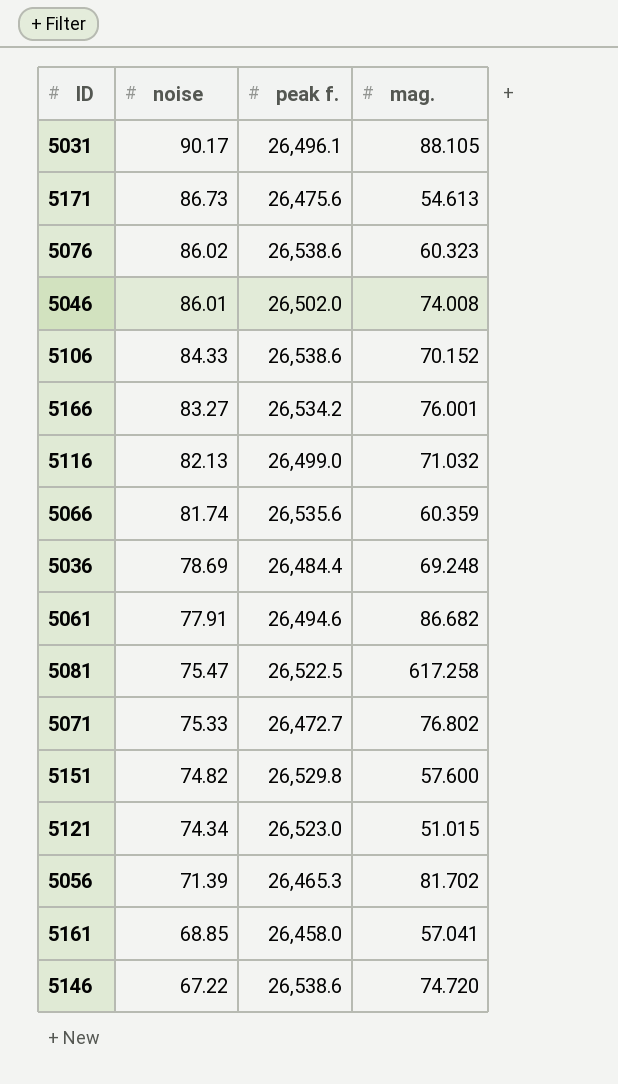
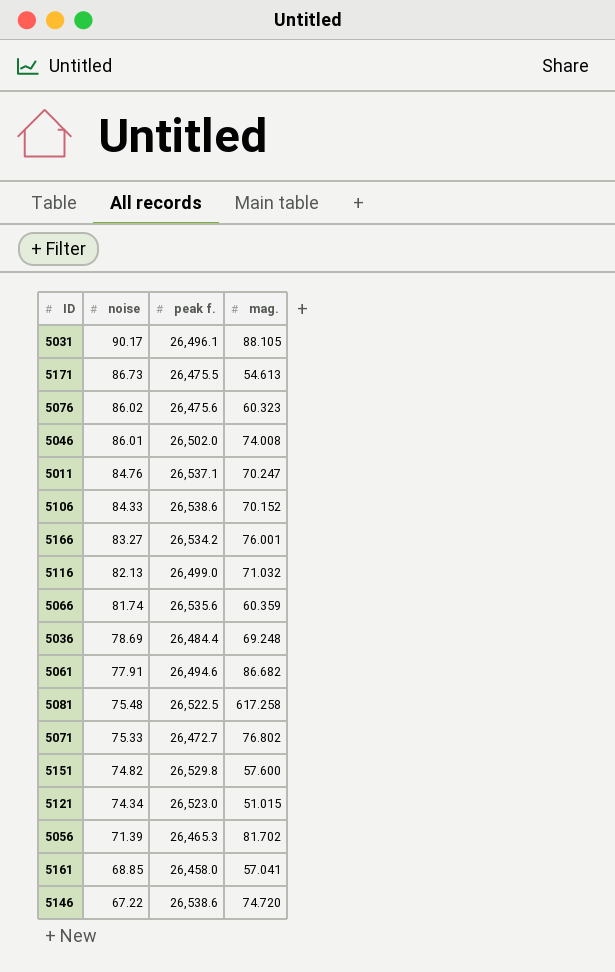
5171 | peak f.: 26,475.6 -> 26,475.5
5076 | peak f.: 26,538.6 -> 26,475.6
row 5011: none -> 84.76 | 26,537.1 | 70.247
5081 | noise: 75.47 -> 75.48

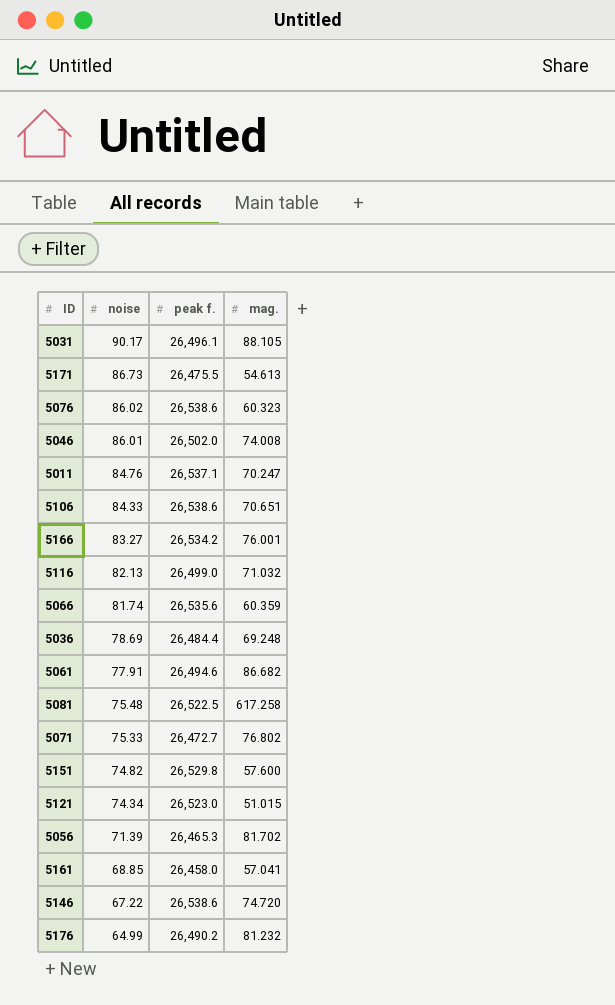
5076 | peak f.: 26,475.6 -> 26,538.6
5106 | mag.: 70.152 -> 70.651
row 5176: none -> 64.99 | 26,490.2 | 81.232

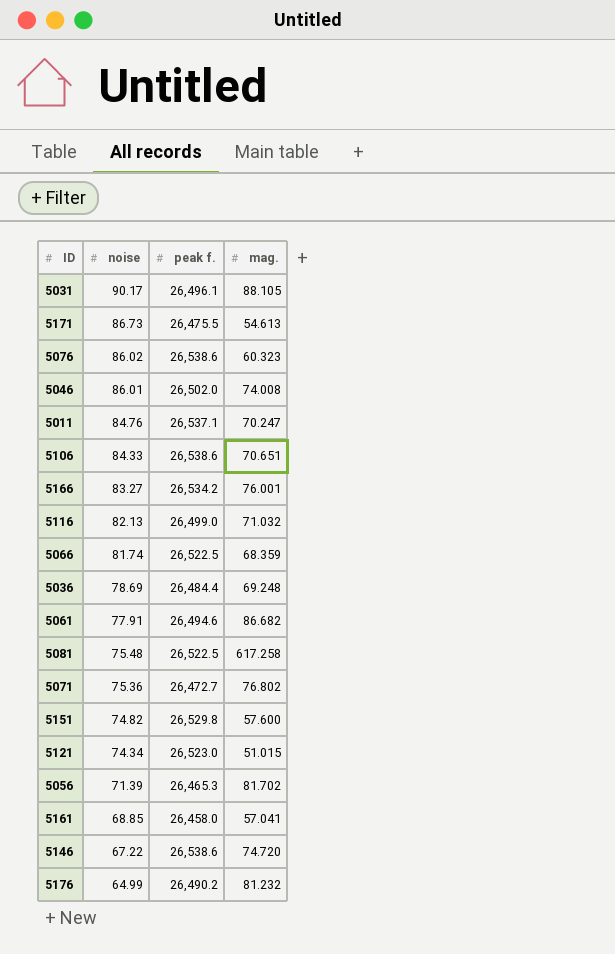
5066 | peak f.: 26,535.6 -> 26,522.5
5066 | mag.: 60.359 -> 68.359
5071 | noise: 75.33 -> 75.36

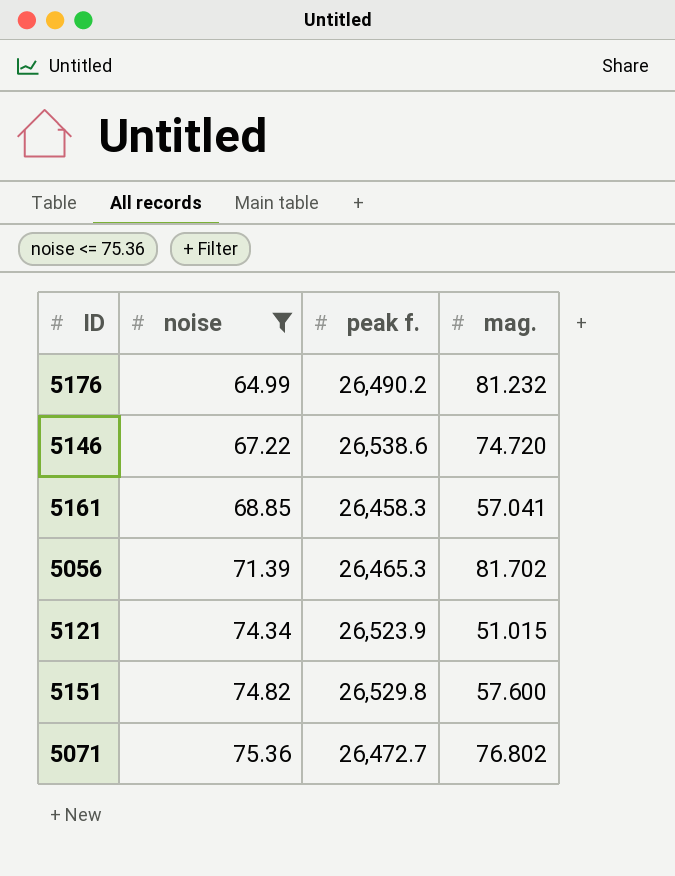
filter: none -> noise <= 75.36
row order: noise descending -> noise ascending
5161 | peak f.: 26,458.0 -> 26,458.3
5121 | peak f.: 26,523.0 -> 26,523.9

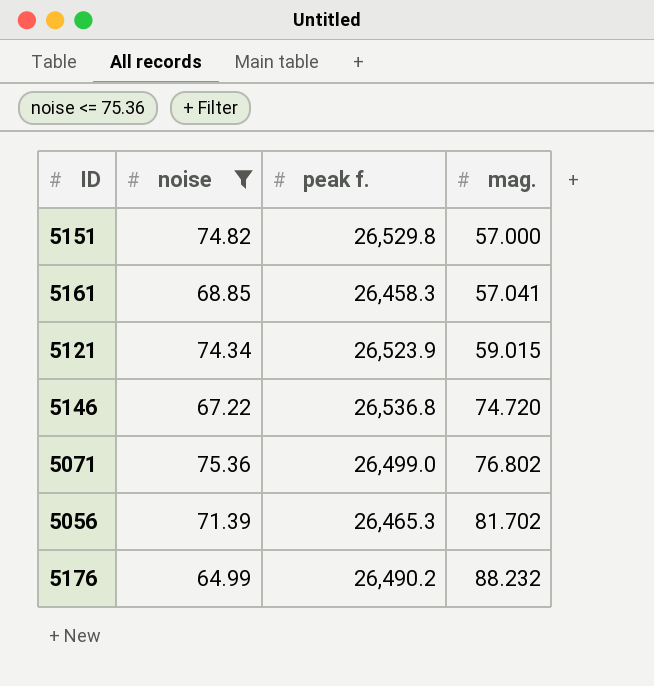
row order: noise ascending -> mag. ascending
5151 | mag.: 57.600 -> 57.000
5121 | mag.: 51.015 -> 59.015
5146 | peak f.: 26,538.6 -> 26,536.8
5071 | peak f.: 26,472.7 -> 26,499.0
5176 | mag.: 81.232 -> 88.232

